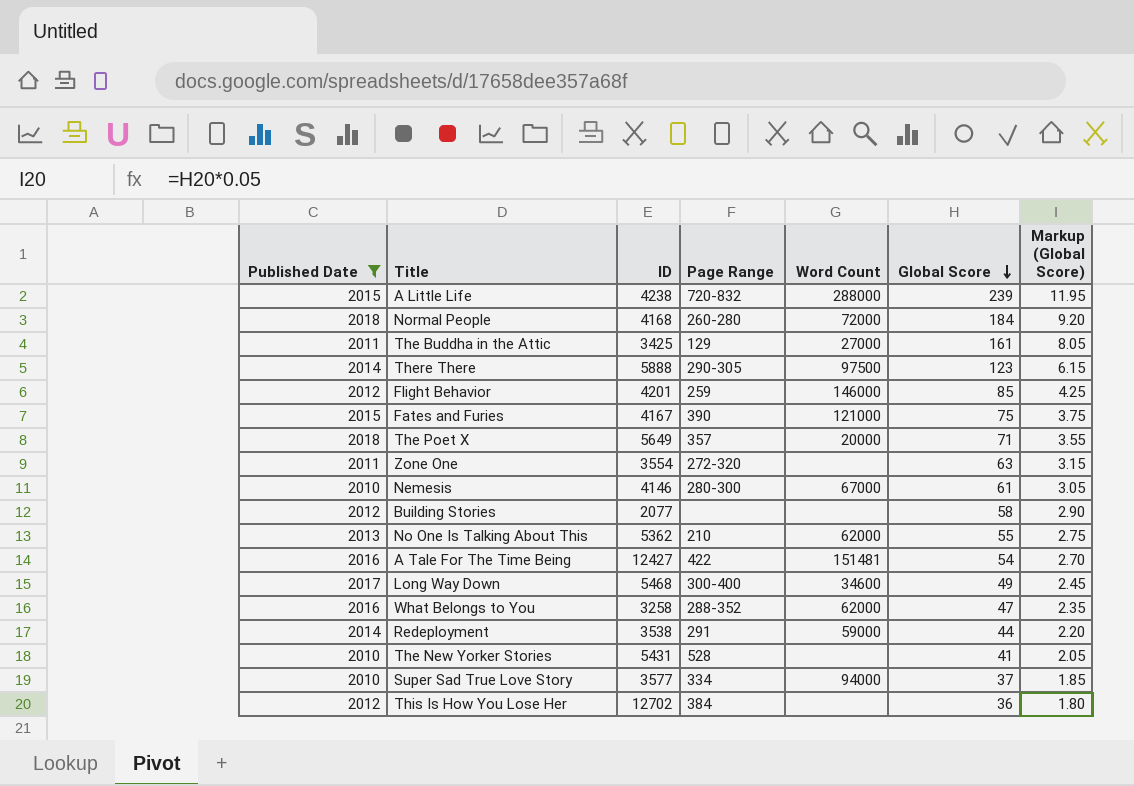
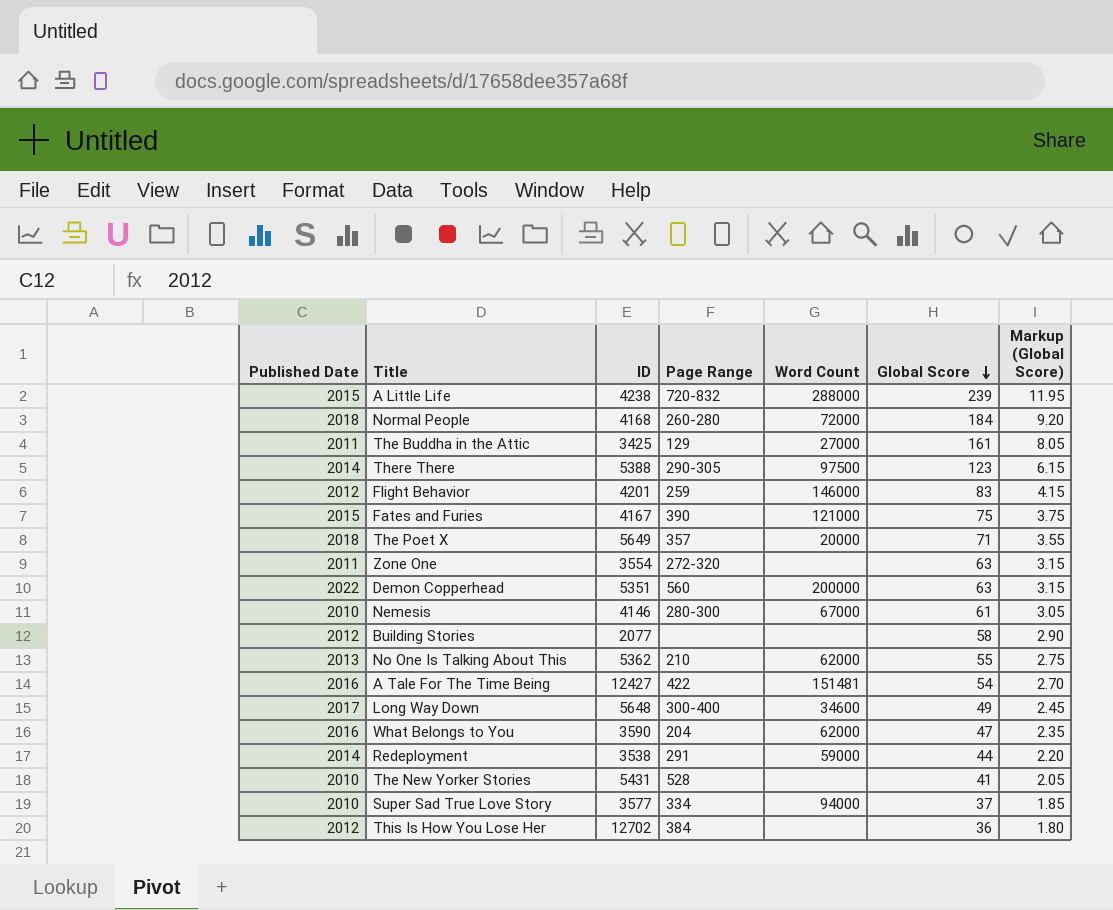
filter: Published Date != 2022 -> none
There There | ID: 5888 -> 5388
Flight Behavior | Global Score: 85 -> 83
Flight Behavior | Markup (Global Score): 4.25 -> 4.15
Long Way Down | ID: 5468 -> 5648
What Belongs to You | ID: 3258 -> 3590
What Belongs to You | Page Range: 288-352 -> 204

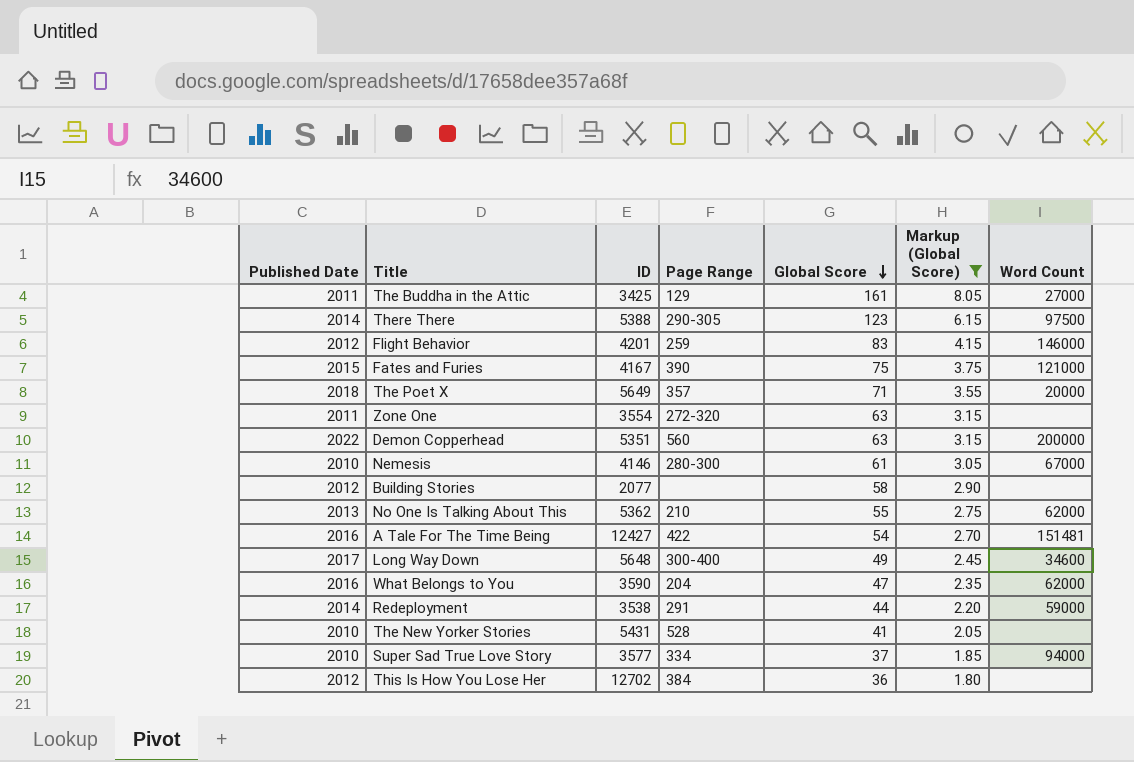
filter: none -> Markup (Global Score) <= 8.05
column Word Count | position: 5 -> 7

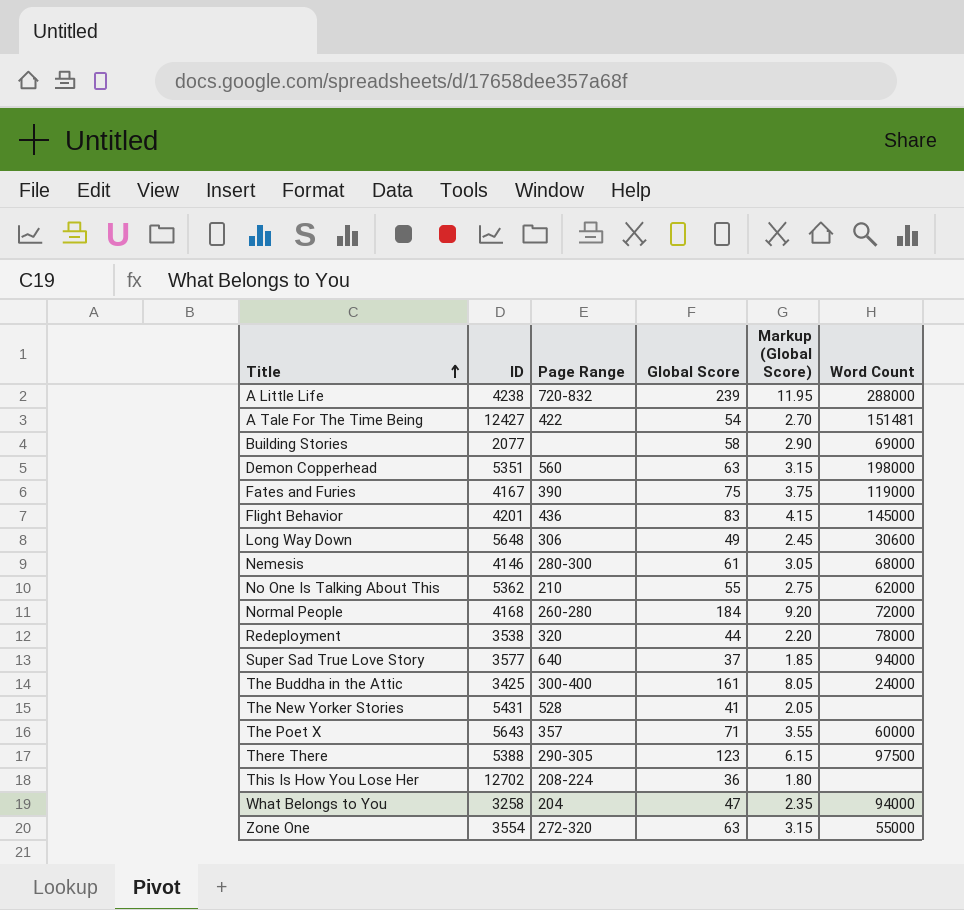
filter: Markup (Global Score) <= 8.05 -> none
row order: Global Score descending -> Title ascending
column Published Date | position: 1 -> none
Building Stories | Word Count: none -> 69000
Demon Copperhead | Word Count: 200000 -> 198000
Fates and Furies | Word Count: 121000 -> 119000
Flight Behavior | Page Range: 259 -> 436
Flight Behavior | Word Count: 146000 -> 145000
Long Way Down | Page Range: 300-400 -> 306
Long Way Down | Word Count: 34600 -> 30600
Nemesis | Word Count: 67000 -> 68000
Redeployment | Page Range: 291 -> 320
Redeployment | Word Count: 59000 -> 78000
Super Sad True Love Story | Page Range: 334 -> 640
The Buddha in the Attic | Page Range: 129 -> 300-400
The Buddha in the Attic | Word Count: 27000 -> 24000
The Poet X | ID: 5649 -> 5643
The Poet X | Word Count: 20000 -> 60000
This Is How You Lose Her | Page Range: 384 -> 208-224
What Belongs to You | ID: 3590 -> 3258
What Belongs to You | Word Count: 62000 -> 94000
Zone One | Word Count: none -> 55000

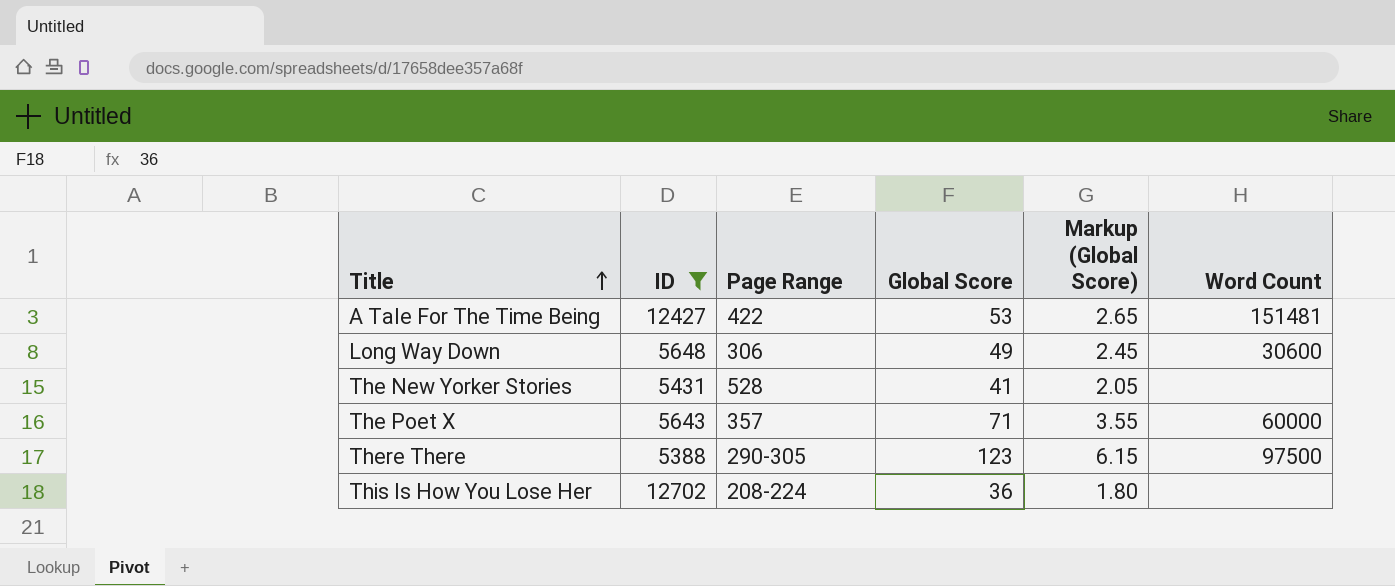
filter: none -> ID >= 5388
A Tale For The Time Being | Global Score: 54 -> 53
A Tale For The Time Being | Markup (Global Score): 2.70 -> 2.65

